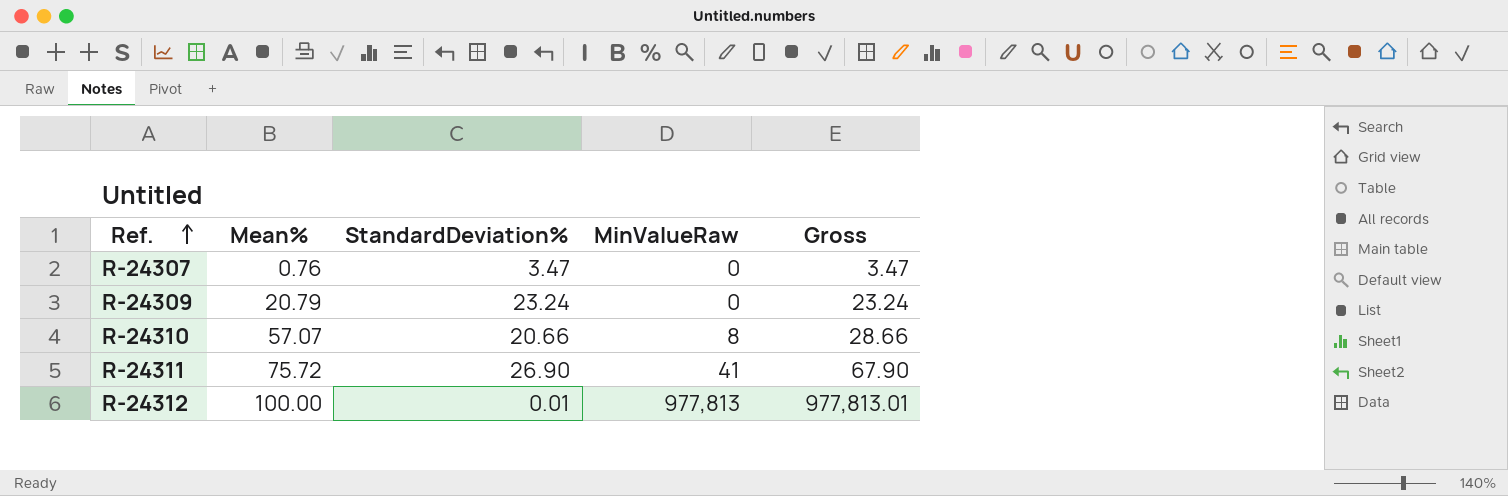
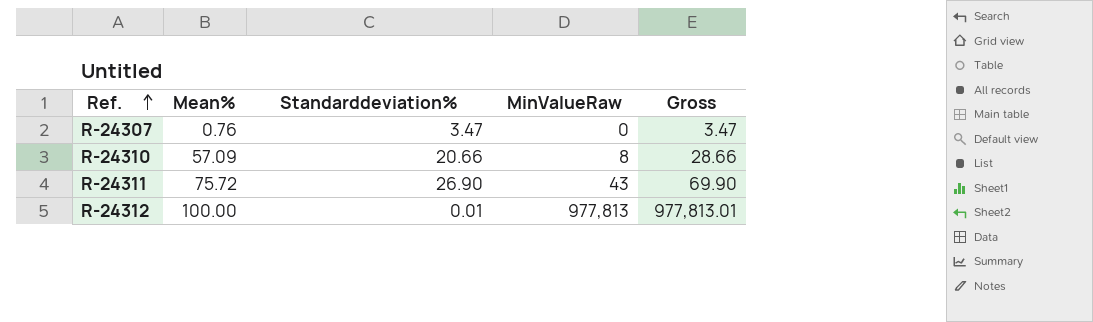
column name: StandardDeviation% -> Standarddeviation%
row R-24309: 20.79 | 23.24 | 0 | 23.24 -> none
R-24310 | Mean%: 57.07 -> 57.09
R-24311 | MinValueRaw: 41 -> 43
R-24311 | Gross: 67.90 -> 69.90

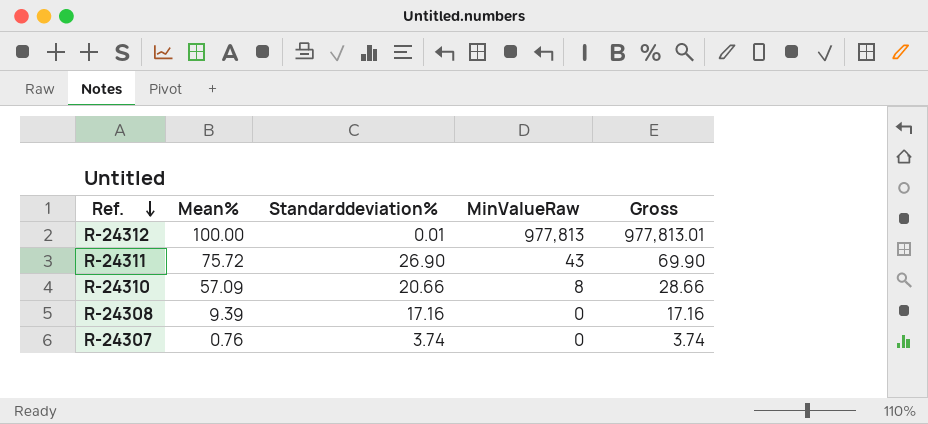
row order: Ref. ascending -> Ref. descending
row R-24308: none -> 9.39 | 17.16 | 0 | 17.16
R-24307 | Standarddeviation%: 3.47 -> 3.74
R-24307 | Gross: 3.47 -> 3.74

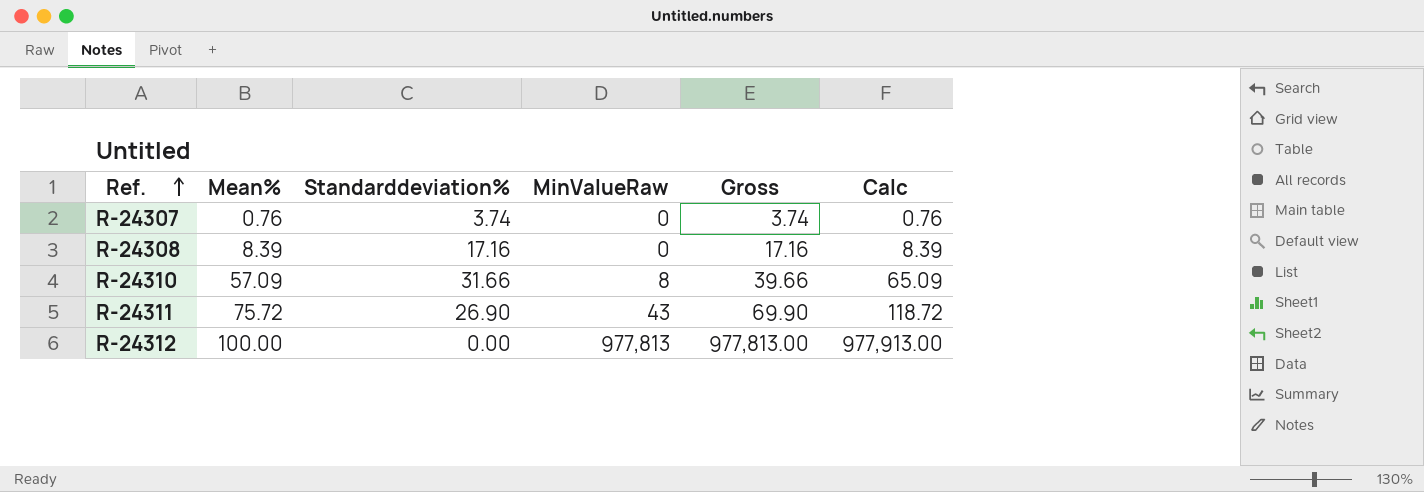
row order: Ref. descending -> Ref. ascending
column Calc | formula: none -> [Mean%] + [MinValueRaw]
R-24308 | Mean%: 9.39 -> 8.39
R-24310 | Standarddeviation%: 20.66 -> 31.66
R-24310 | Gross: 28.66 -> 39.66
R-24312 | Standarddeviation%: 0.01 -> 0.00
R-24312 | Gross: 977,813.01 -> 977,813.00

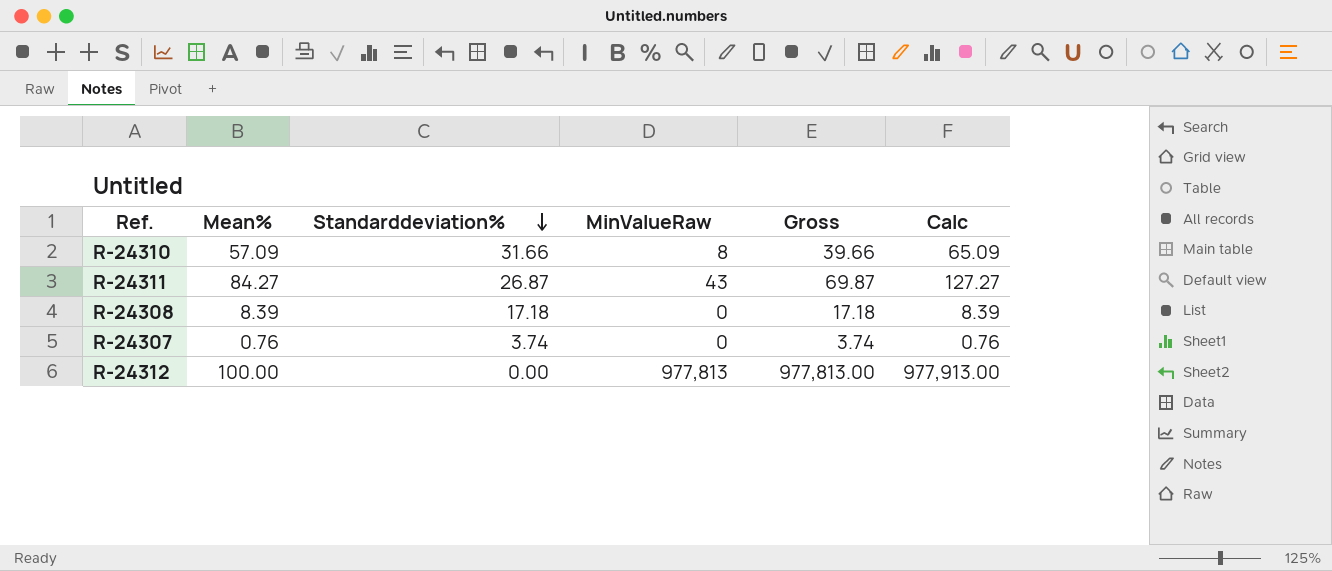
row order: Ref. ascending -> Standarddeviation% descending
R-24311 | Mean%: 75.72 -> 84.27
R-24311 | Standarddeviation%: 26.90 -> 26.87
R-24311 | Gross: 69.90 -> 69.87
R-24311 | Calc: 118.72 -> 127.27
R-24308 | Standarddeviation%: 17.16 -> 17.18
R-24308 | Gross: 17.16 -> 17.18

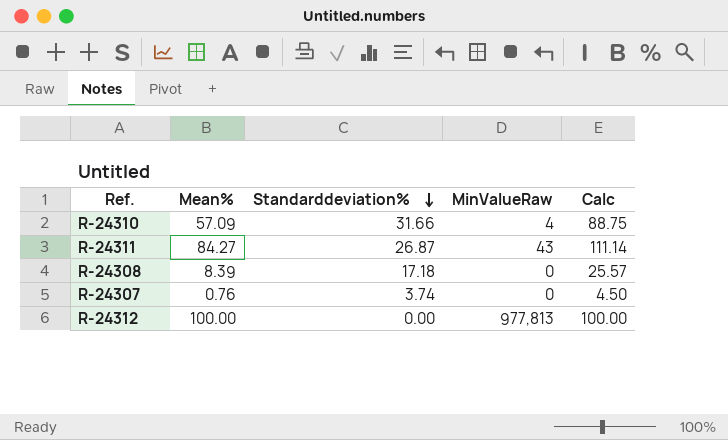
column Gross | formula: [Standarddeviation%] + [MinValueRaw] -> none
column Calc | formula: [Mean%] + [MinValueRaw] -> [Mean%] + [Standarddeviation%]
R-24310 | MinValueRaw: 8 -> 4

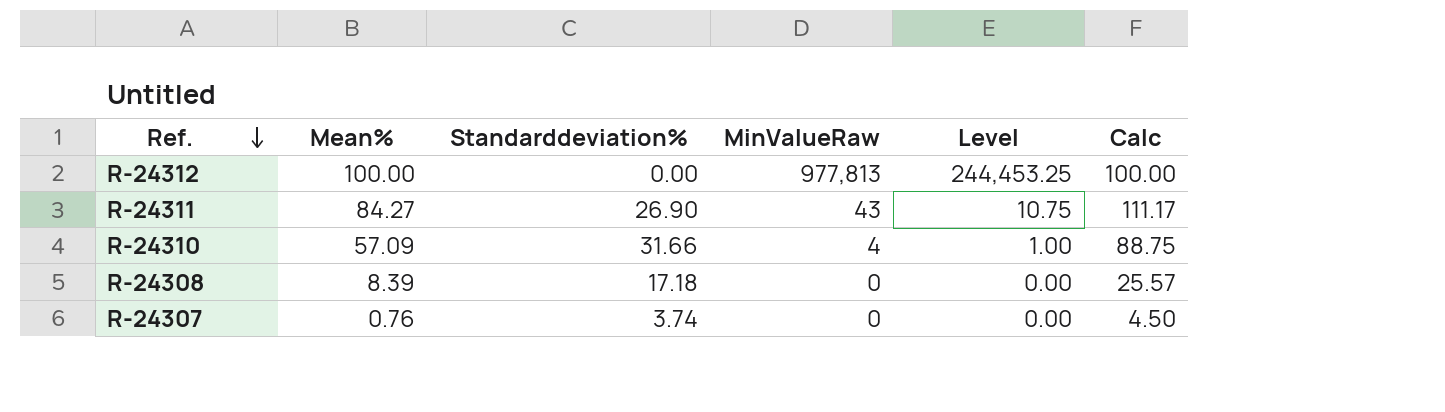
row order: Standarddeviation% descending -> Ref. descending
column Level | formula: none -> [MinValueRaw] * 0.25
R-24311 | Standarddeviation%: 26.87 -> 26.90
R-24311 | Calc: 111.14 -> 111.17

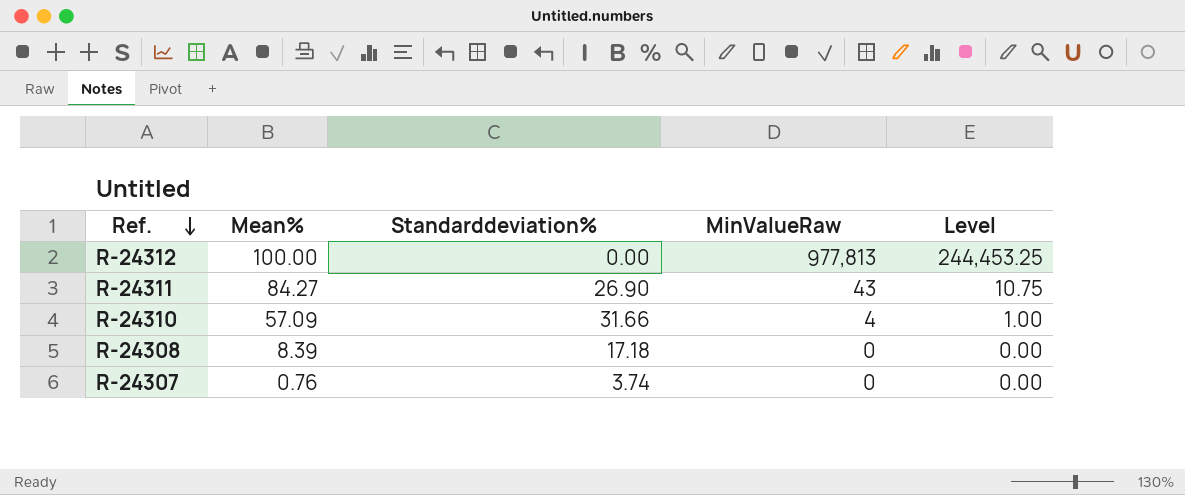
column Calc | formula: [Mean%] + [Standarddeviation%] -> none

